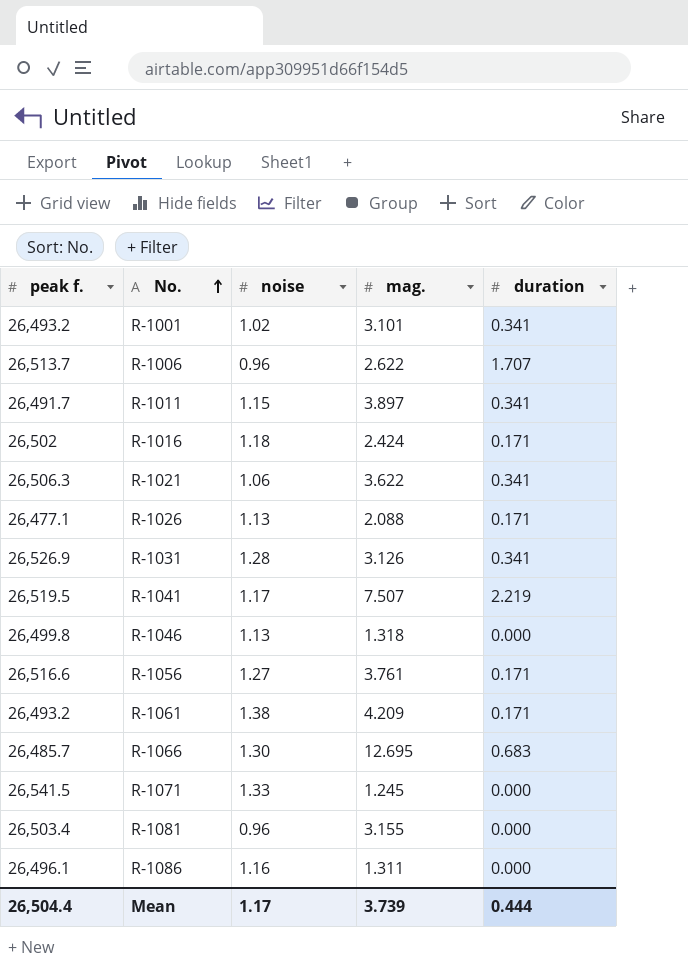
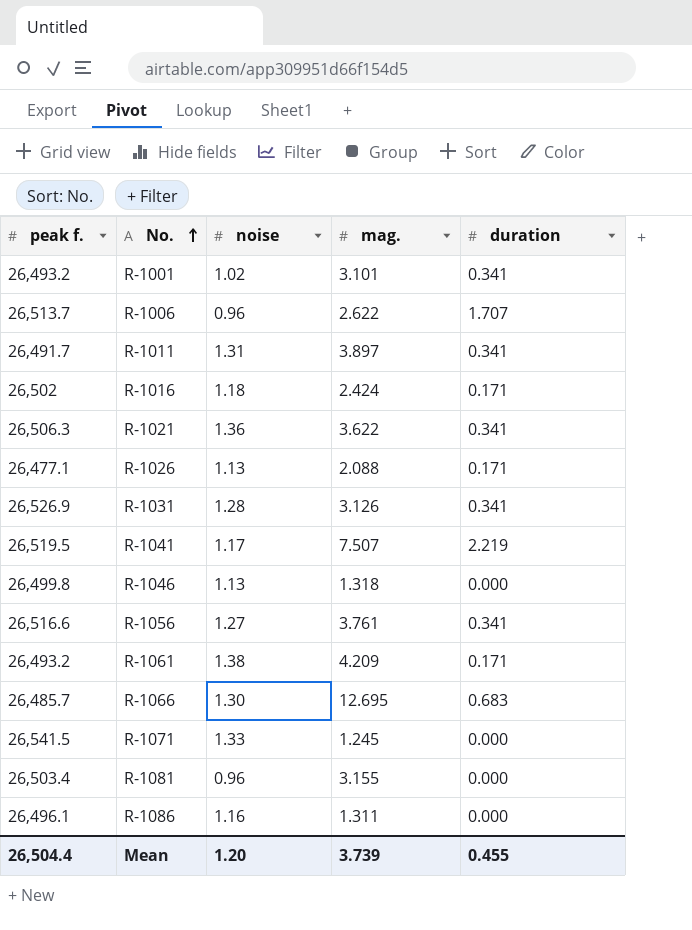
R-1011 | noise: 1.15 -> 1.31
R-1021 | noise: 1.06 -> 1.36
R-1056 | duration: 0.171 -> 0.341
Mean | noise: 1.17 -> 1.20
Mean | duration: 0.444 -> 0.455

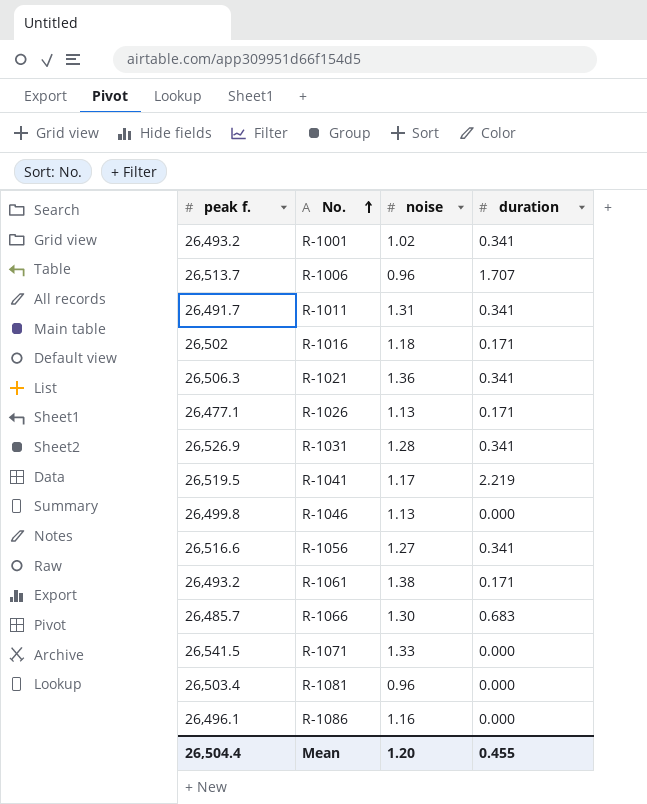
column mag. | position: 4 -> none

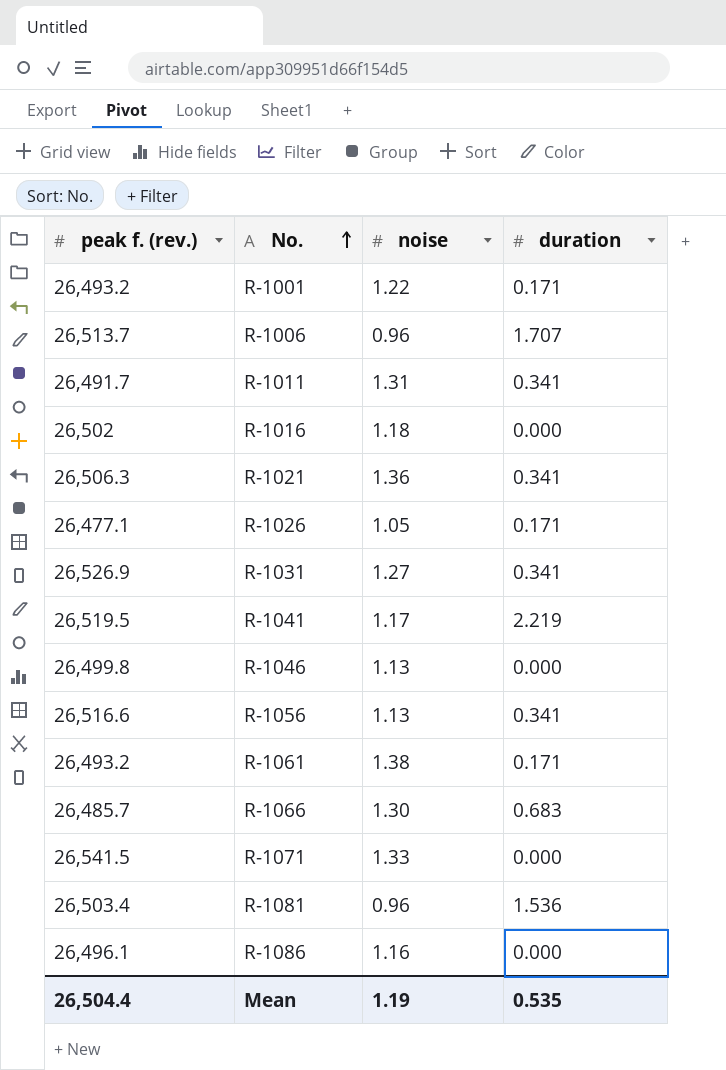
column name: peak f. -> peak f. (rev.)
R-1001 | noise: 1.02 -> 1.22
R-1001 | duration: 0.341 -> 0.171
R-1016 | duration: 0.171 -> 0.000
R-1026 | noise: 1.13 -> 1.05
R-1031 | noise: 1.28 -> 1.27
R-1056 | noise: 1.27 -> 1.13
R-1081 | duration: 0.000 -> 1.536
Mean | noise: 1.20 -> 1.19
Mean | duration: 0.455 -> 0.535

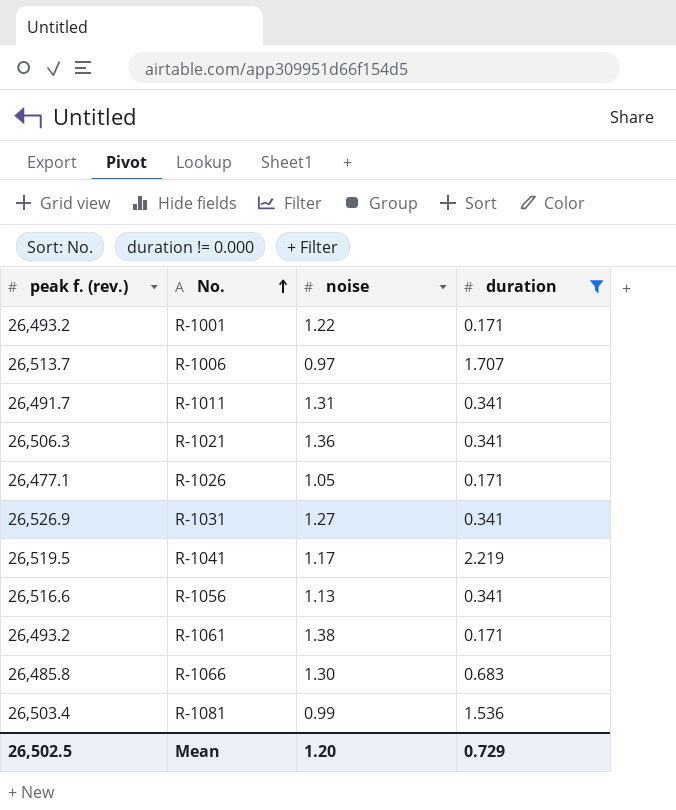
filter: none -> duration != 0.000
R-1006 | noise: 0.96 -> 0.97
R-1066 | peak f. (rev.): 26,485.7 -> 26,485.8
R-1081 | noise: 0.96 -> 0.99
Mean | peak f. (rev.): 26,504.4 -> 26,502.5
Mean | noise: 1.19 -> 1.20
Mean | duration: 0.535 -> 0.729

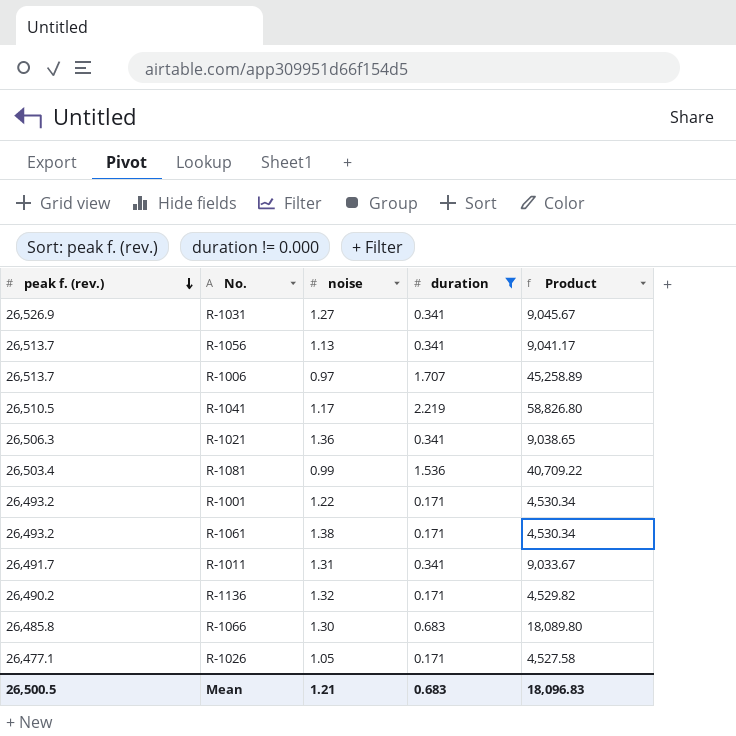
row order: No. ascending -> peak f. (rev.) descending
column Product | formula: none -> [peak f. (rev.)] * [duration]
R-1056 | peak f. (rev.): 26,516.6 -> 26,513.7
R-1041 | peak f. (rev.): 26,519.5 -> 26,510.5
row R-1136: none -> 26,490.2 | 1.32 | 0.171 | 4,529.82
Mean | peak f. (rev.): 26,502.5 -> 26,500.5
Mean | noise: 1.20 -> 1.21
Mean | duration: 0.729 -> 0.683

